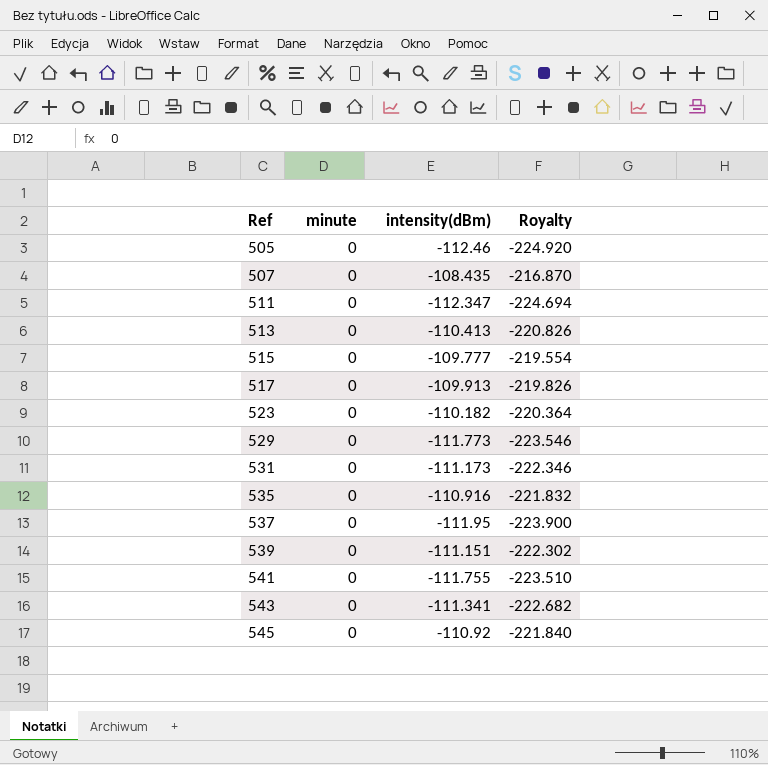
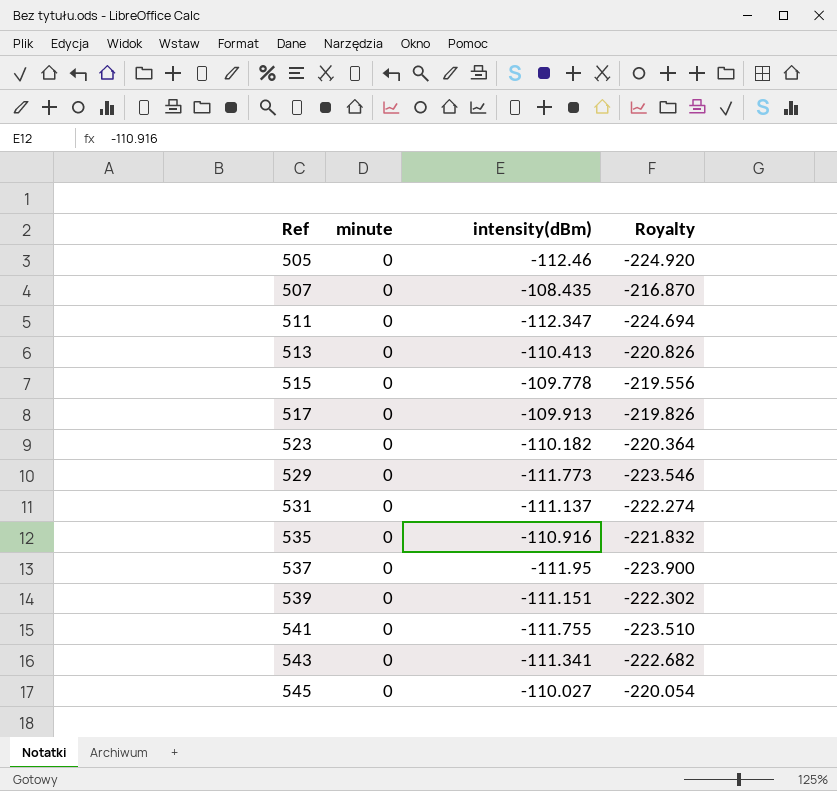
515 | intensity(dBm): -109.777 -> -109.778
515 | Royalty: -219.554 -> -219.556
531 | intensity(dBm): -111.173 -> -111.137
531 | Royalty: -222.346 -> -222.274
545 | intensity(dBm): -110.92 -> -110.027
545 | Royalty: -221.840 -> -220.054

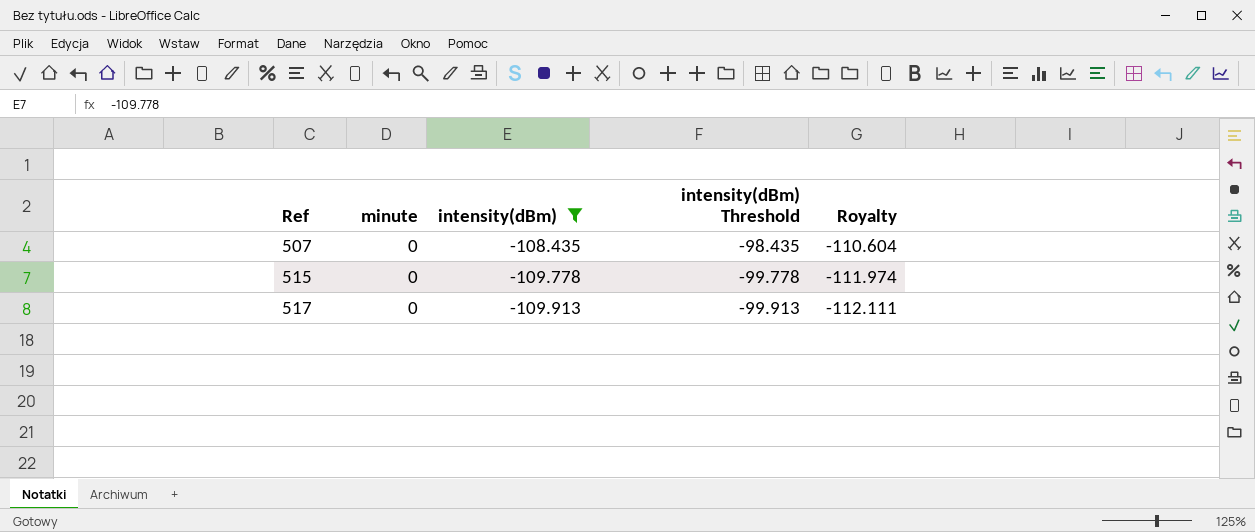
filter: none -> intensity(dBm) >= -109.913
column intensity(dBm) Threshold | formula: none -> [intensity(dBm)] + 10
column Royalty | formula: [intensity(dBm)] * 2 -> [intensity(dBm)] * 1.02

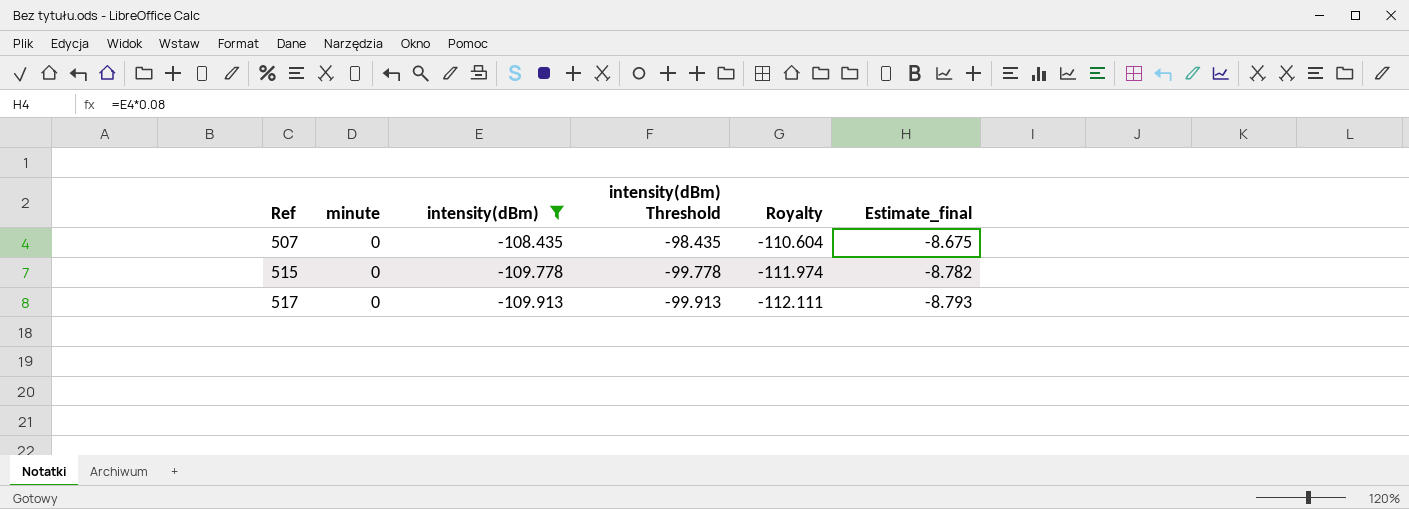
column Estimate_final | formula: none -> [intensity(dBm)] * 0.08

